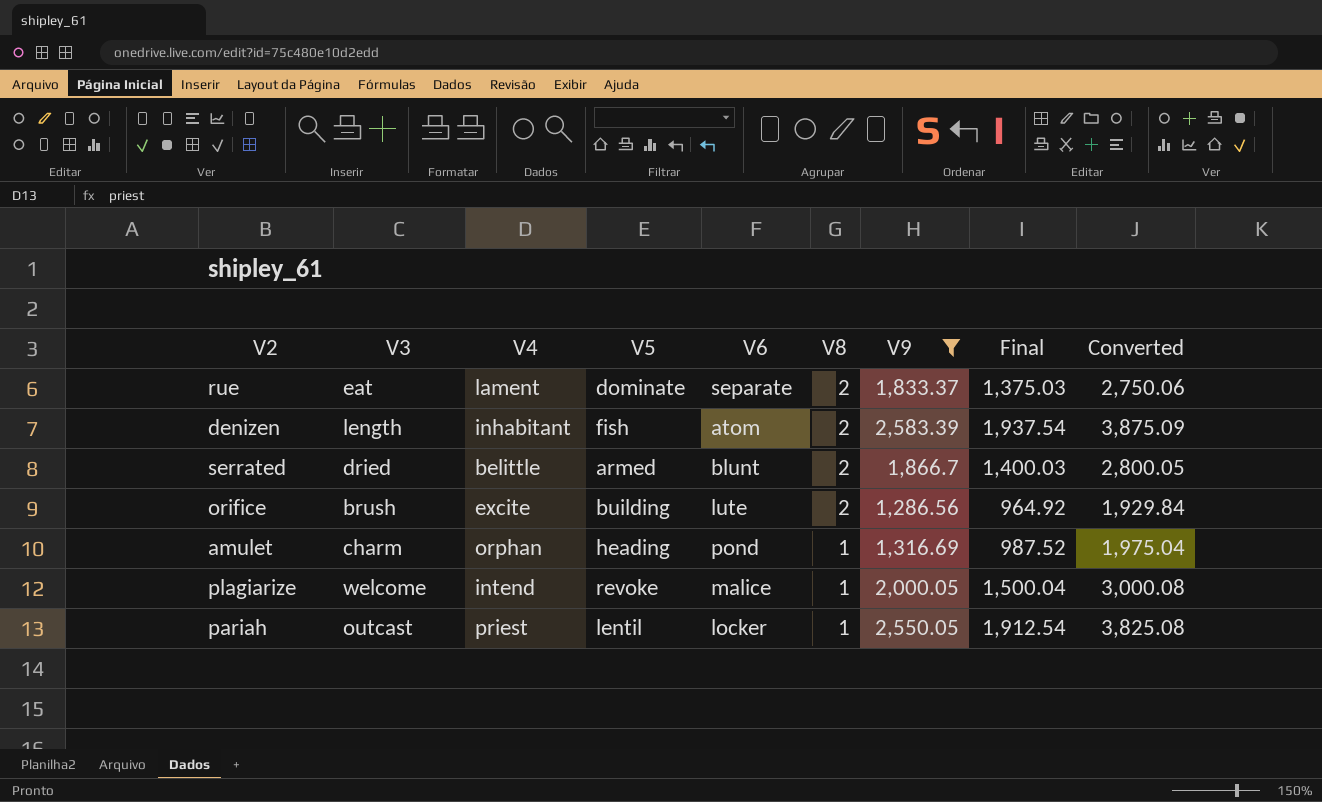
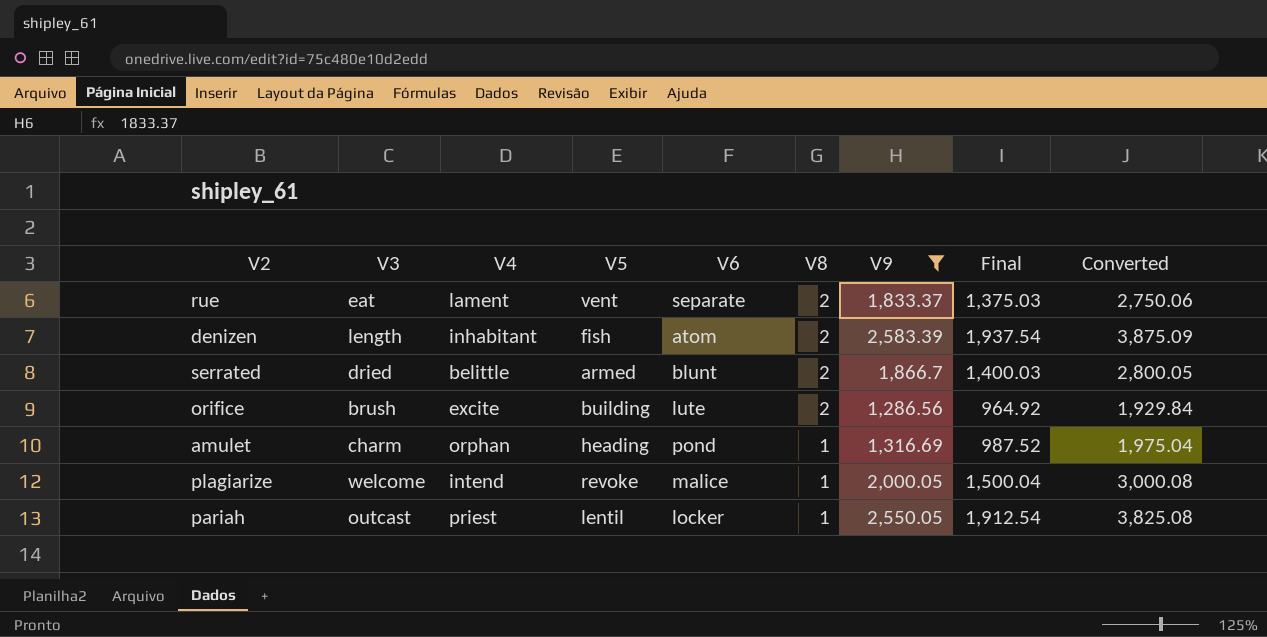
rue | V5: dominate -> vent

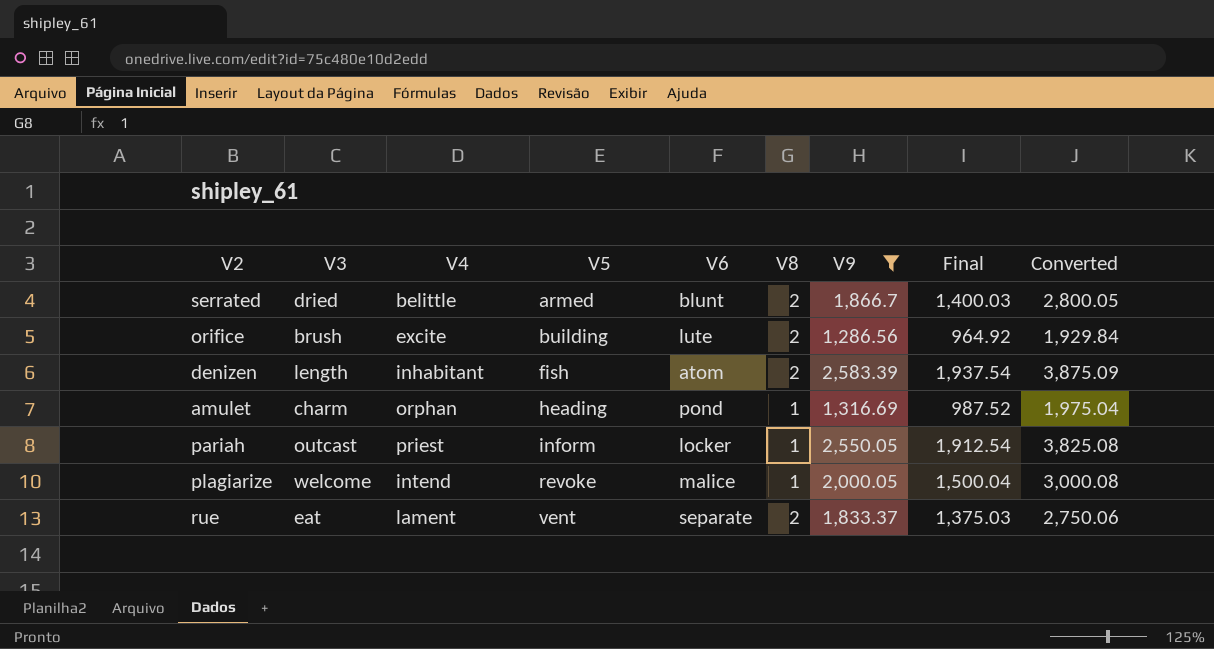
row order: V8 descending -> V5 ascending
pariah | V5: lentil -> inform

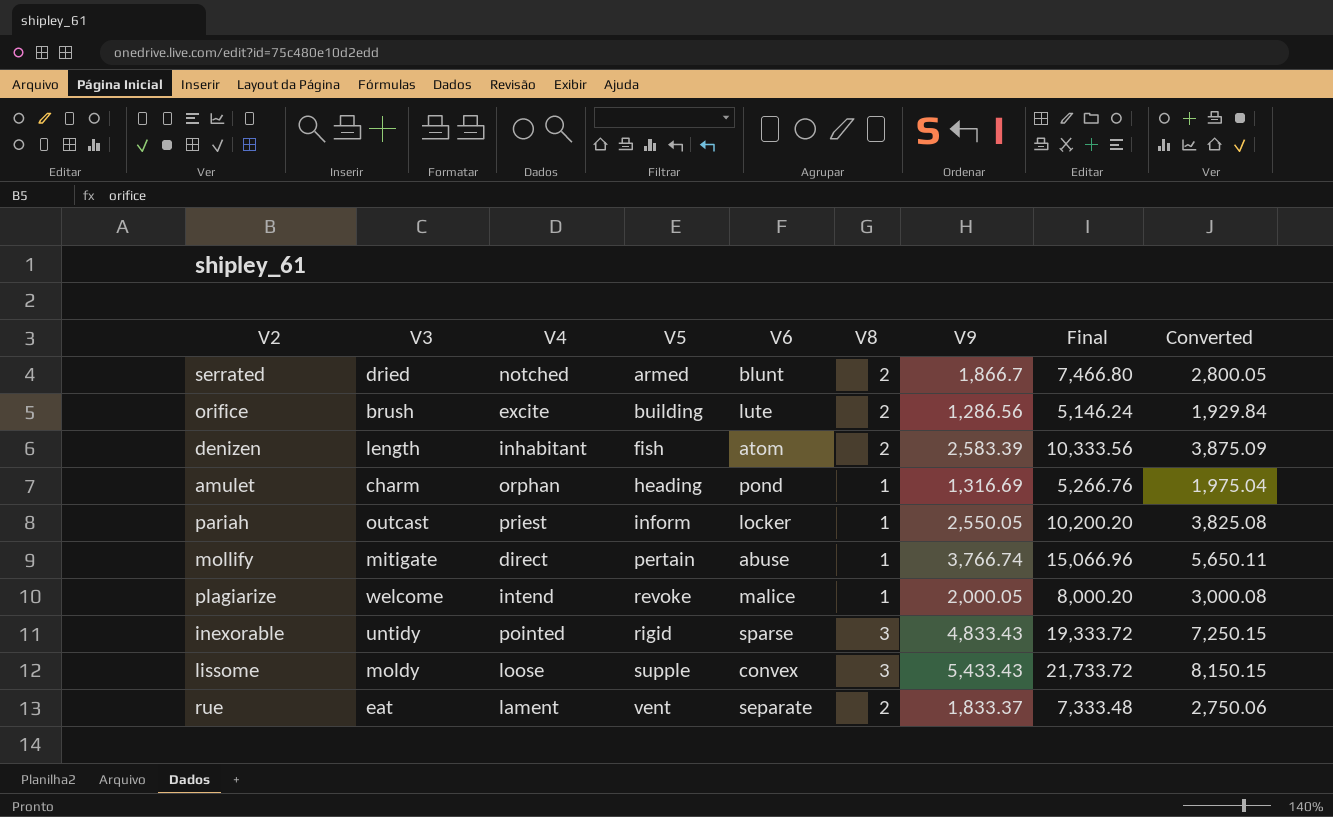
filter: V9 <= 2,583.39 -> none
column Final | formula: [V9] * 0.75 -> [V9] * 4
serrated | V4: belittle -> notched

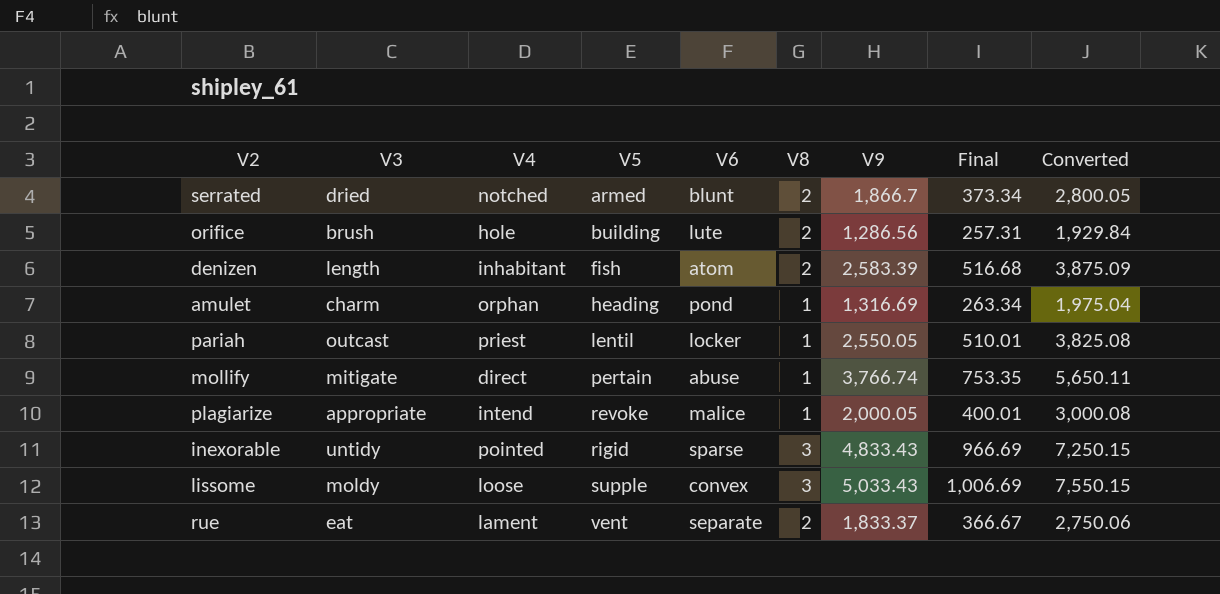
column Final | formula: [V9] * 4 -> [V9] * 0.2
orifice | V4: excite -> hole
pariah | V5: inform -> lentil
plagiarize | V3: welcome -> appropriate
lissome | V9: 5,433.43 -> 5,033.43
lissome | Converted: 8,150.15 -> 7,550.15

